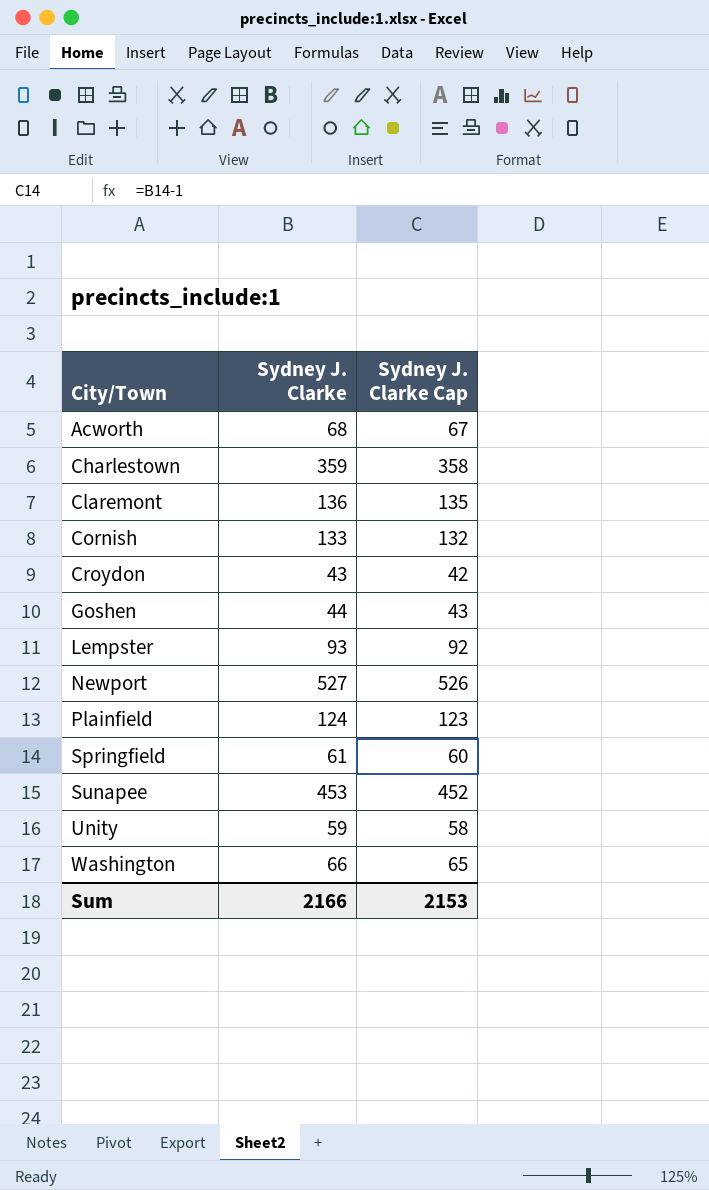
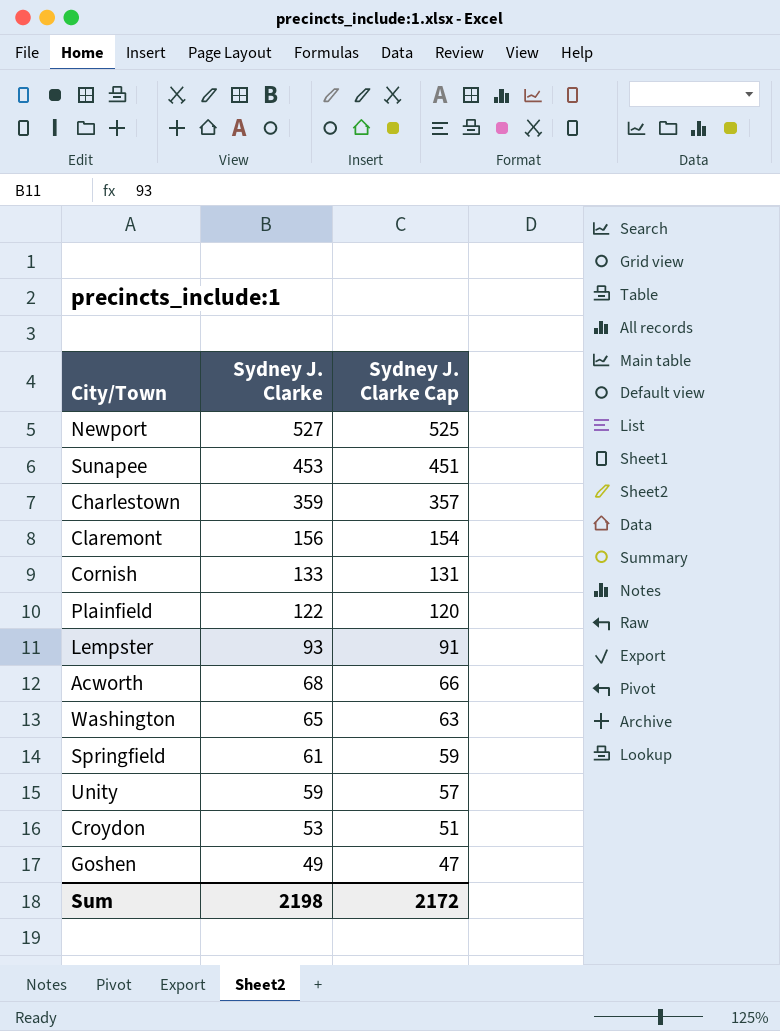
row order: City/Town ascending -> Sydney J. Clarke descending
column Sydney J. Clarke Cap | formula: [Sydney J. Clarke] - 1 -> [Sydney J. Clarke] - 2
Claremont | Sydney J. Clarke: 136 -> 156
Plainfield | Sydney J. Clarke: 124 -> 122
Washington | Sydney J. Clarke: 66 -> 65
Croydon | Sydney J. Clarke: 43 -> 53
Goshen | Sydney J. Clarke: 44 -> 49
Sum | Sydney J. Clarke: 2166 -> 2198
Sum | Sydney J. Clarke Cap: 2153 -> 2172

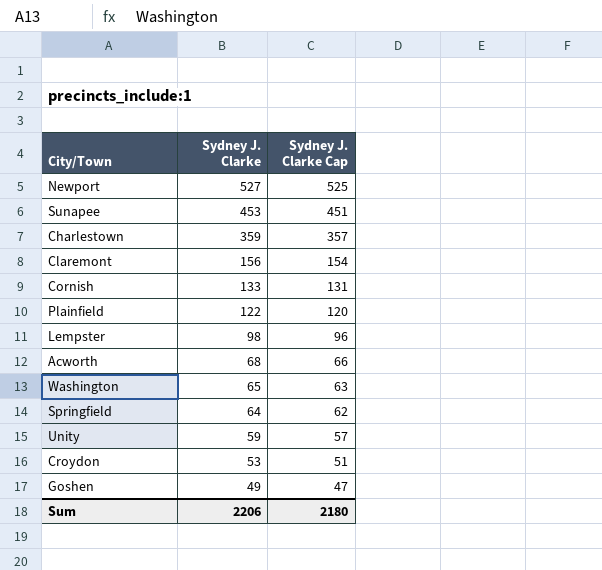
Lempster | Sydney J. Clarke: 93 -> 98
Lempster | Sydney J. Clarke Cap: 91 -> 96
Springfield | Sydney J. Clarke: 61 -> 64
Springfield | Sydney J. Clarke Cap: 59 -> 62
Sum | Sydney J. Clarke: 2198 -> 2206
Sum | Sydney J. Clarke Cap: 2172 -> 2180

